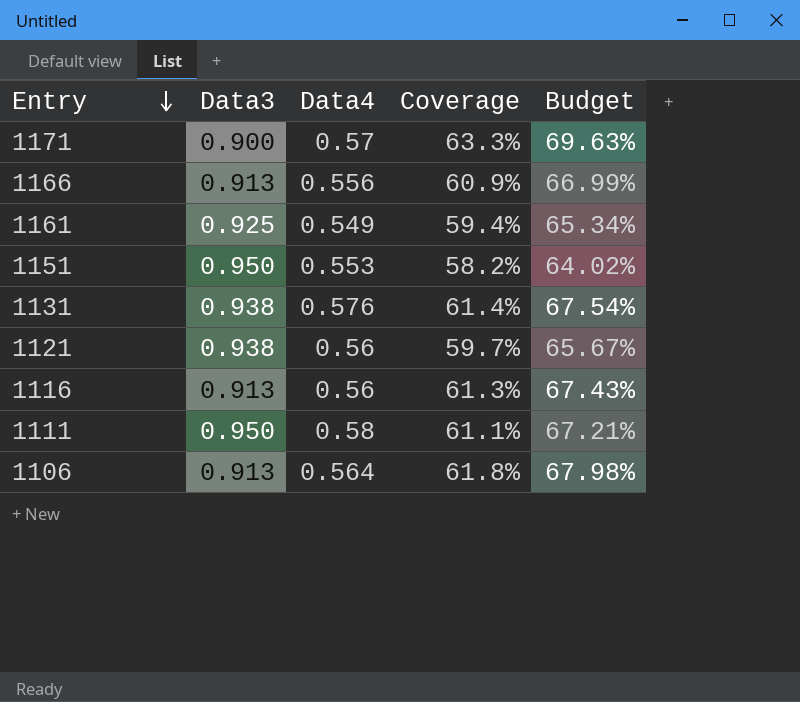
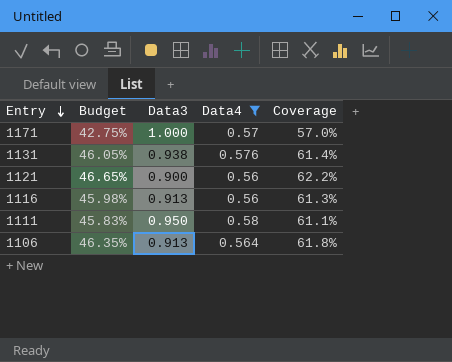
filter: none -> Data4 >= 0.56
column Budget | formula: [Coverage] * 1.1 -> [Coverage] * 0.75
column Budget | position: 5 -> 2
1171 | Data3: 0.900 -> 1.000
1171 | Coverage: 63.3% -> 57.0%
1121 | Data3: 0.938 -> 0.900
1121 | Coverage: 59.7% -> 62.2%

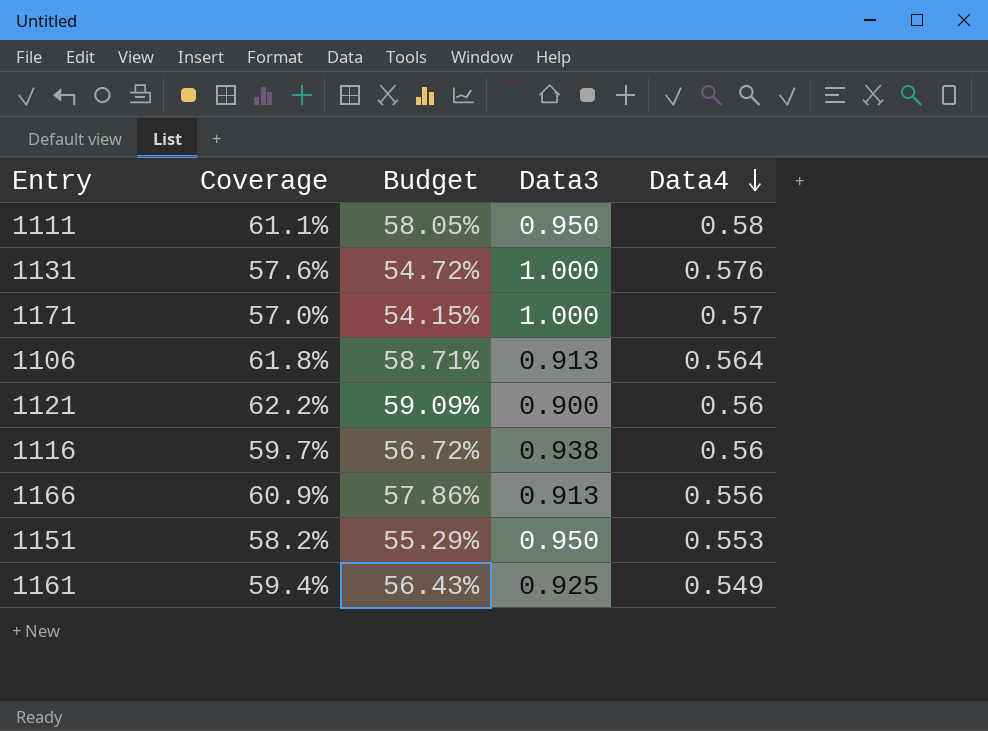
filter: Data4 >= 0.56 -> none
row order: Entry descending -> Data4 descending
column Coverage | position: 5 -> 2
column Budget | formula: [Coverage] * 0.75 -> [Coverage] * 0.95
1131 | Coverage: 61.4% -> 57.6%
1131 | Data3: 0.938 -> 1.000
1116 | Coverage: 61.3% -> 59.7%
1116 | Data3: 0.913 -> 0.938

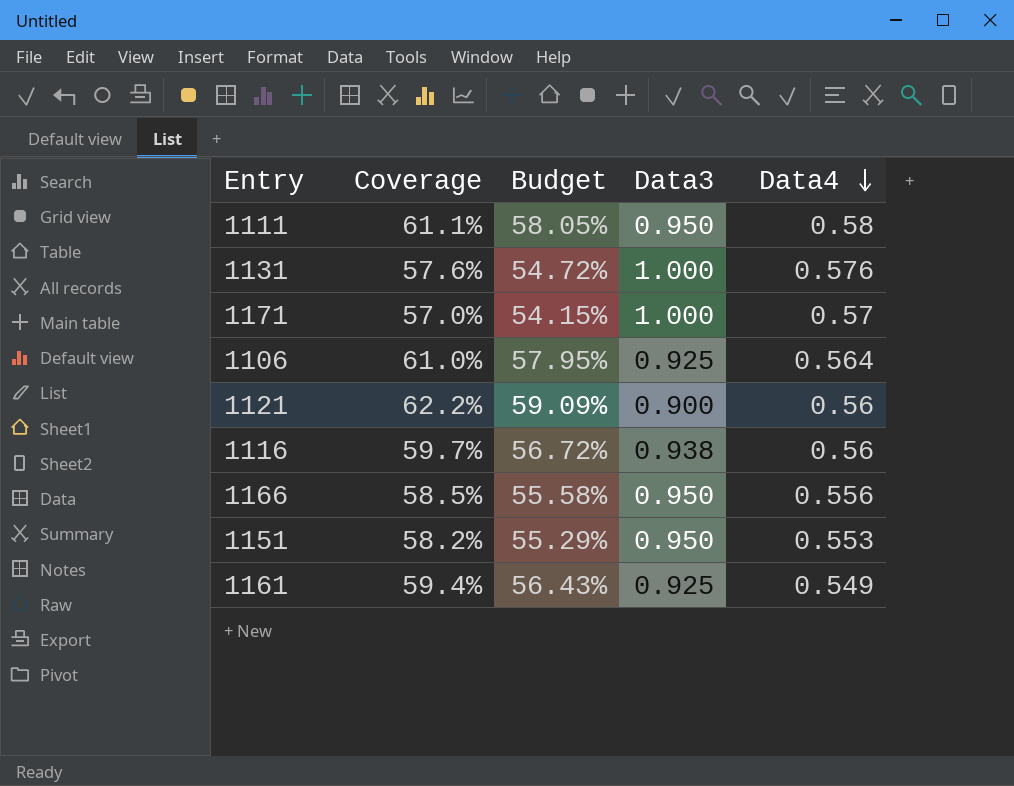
1106 | Coverage: 61.8% -> 61.0%
1106 | Budget: 58.71% -> 57.95%
1106 | Data3: 0.913 -> 0.925
1166 | Coverage: 60.9% -> 58.5%
1166 | Budget: 57.86% -> 55.58%
1166 | Data3: 0.913 -> 0.950

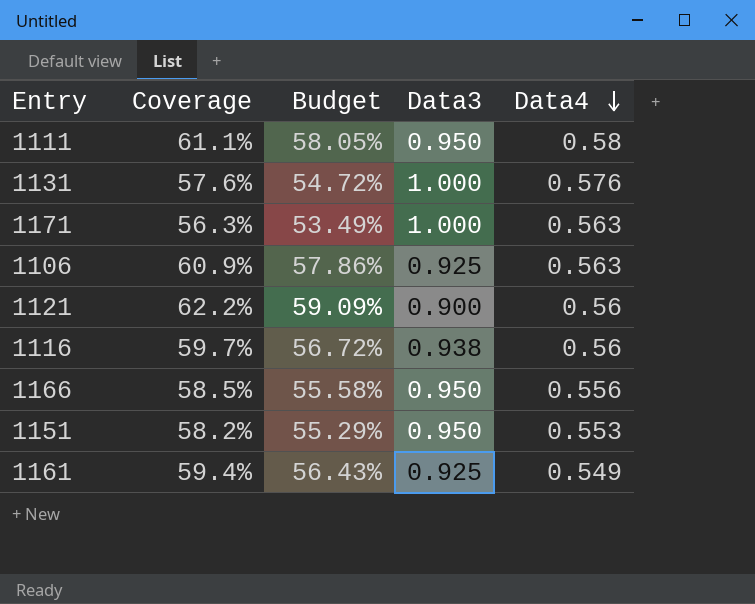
1171 | Coverage: 57.0% -> 56.3%
1171 | Budget: 54.15% -> 53.49%
1171 | Data4: 0.57 -> 0.563
1106 | Coverage: 61.0% -> 60.9%
1106 | Budget: 57.95% -> 57.86%
1106 | Data4: 0.564 -> 0.563

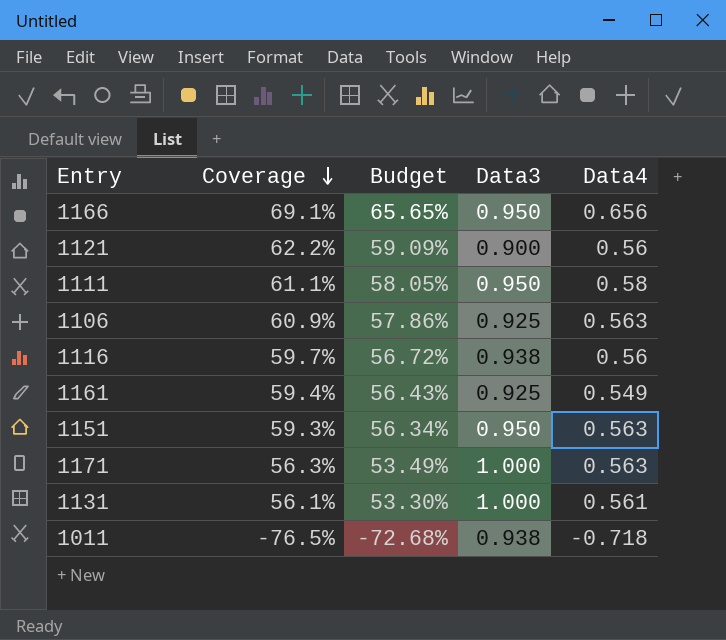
row order: Data4 descending -> Coverage descending
1166 | Coverage: 58.5% -> 69.1%
1166 | Budget: 55.58% -> 65.65%
1166 | Data4: 0.556 -> 0.656
1151 | Coverage: 58.2% -> 59.3%
1151 | Budget: 55.29% -> 56.34%
1151 | Data4: 0.553 -> 0.563
1131 | Coverage: 57.6% -> 56.1%
1131 | Budget: 54.72% -> 53.30%
1131 | Data4: 0.576 -> 0.561
row 1011: none -> -76.5% | -72.68% | 0.938 | -0.718

